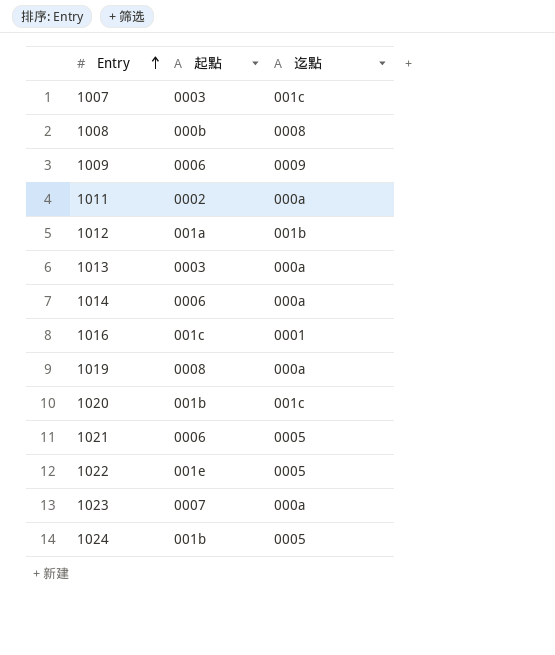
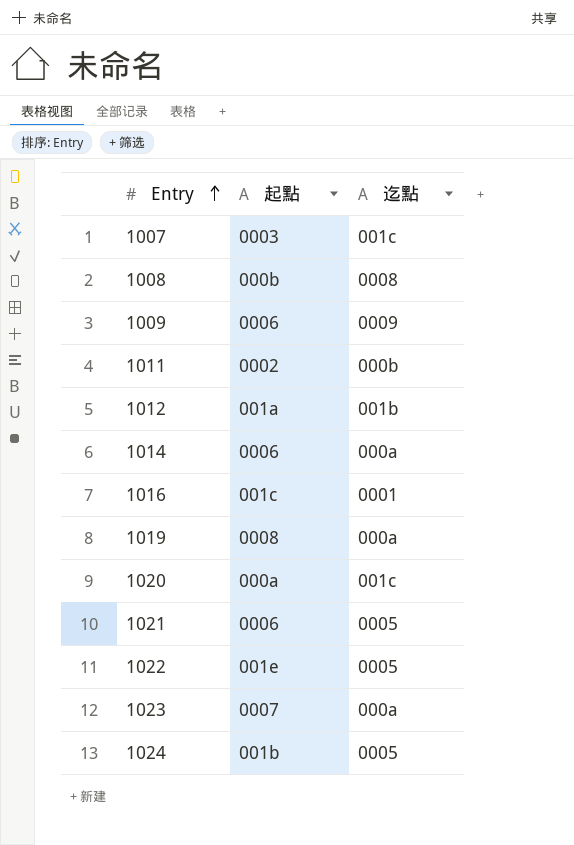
row 1013: 0003 | 000a -> none
1011 | 迄點: 000a -> 000b
1020 | 起點: 001b -> 000a

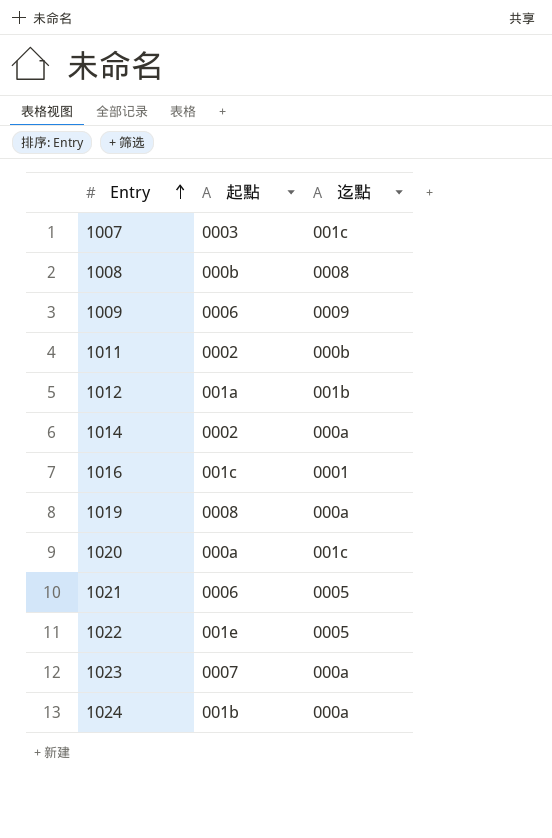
1014 | 起點: 0006 -> 0002
1024 | 迄點: 0005 -> 000a

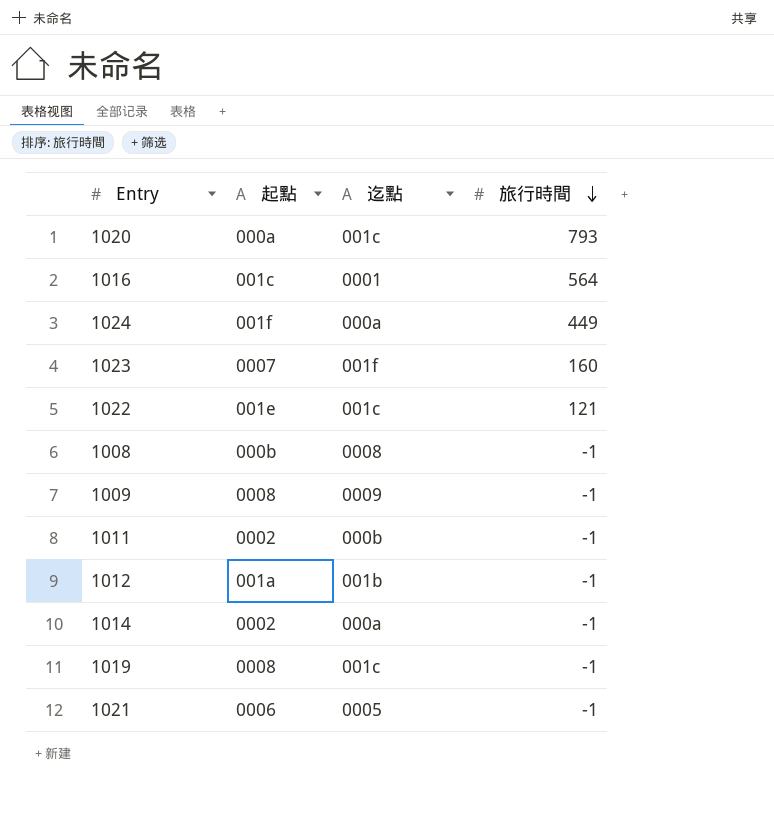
row order: Entry ascending -> 旅行時間 descending
column 旅行時間 | position: none -> 4
row 1007: 0003 | 001c -> none
1024 | 起點: 001b -> 001f
1023 | 迄點: 000a -> 001f
1022 | 迄點: 0005 -> 001c
1009 | 起點: 0006 -> 0008
1019 | 迄點: 000a -> 001c

